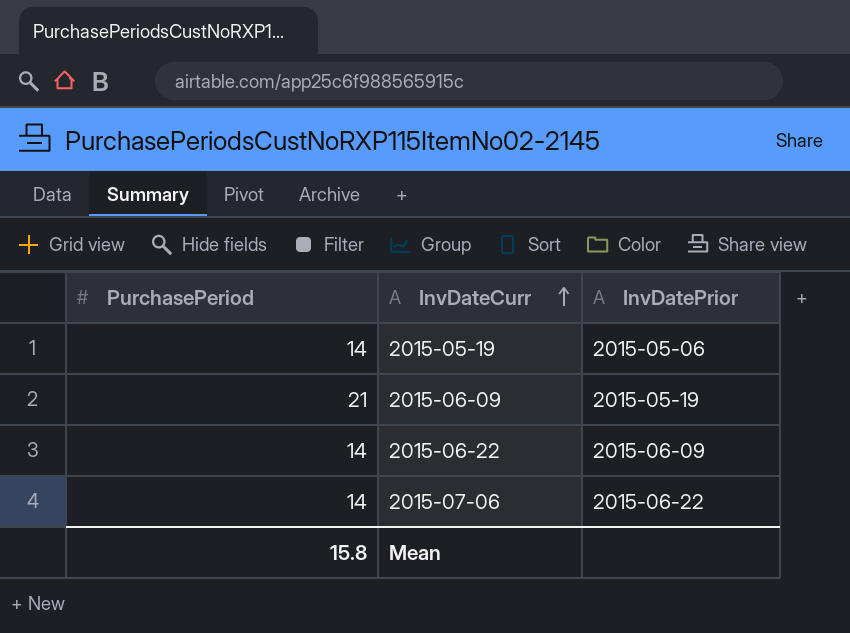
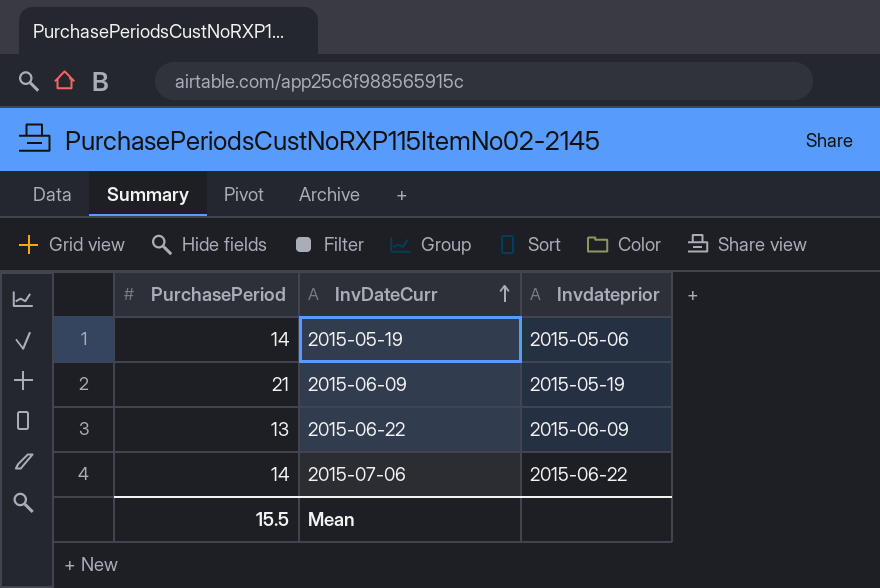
column name: InvDatePrior -> Invdateprior
2015-06-22 | PurchasePeriod: 14 -> 13
Mean | PurchasePeriod: 15.8 -> 15.5

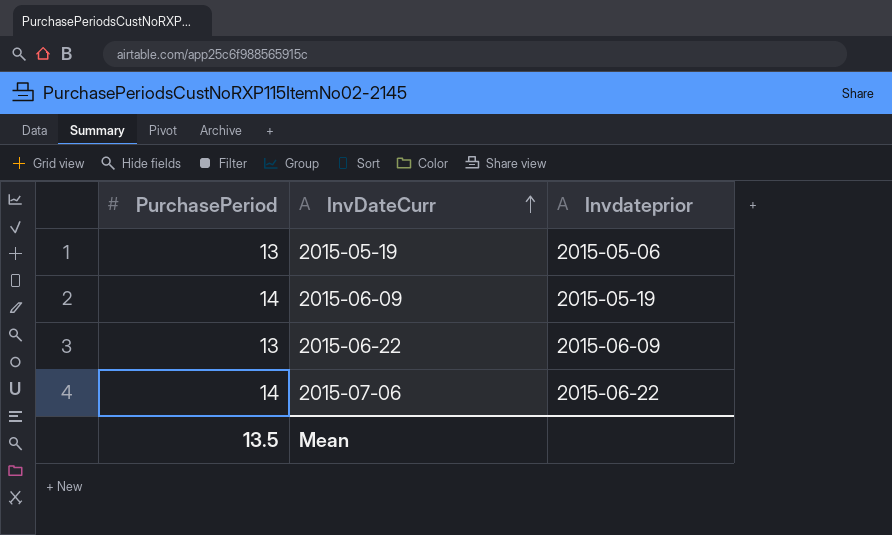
2015-05-19 | PurchasePeriod: 14 -> 13
2015-06-09 | PurchasePeriod: 21 -> 14
Mean | PurchasePeriod: 15.5 -> 13.5

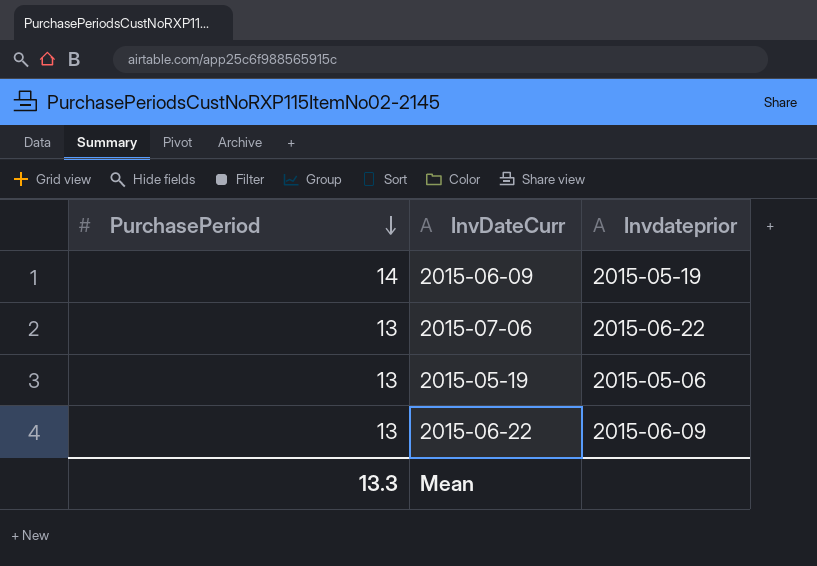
row order: InvDateCurr ascending -> PurchasePeriod descending
2015-07-06 | PurchasePeriod: 14 -> 13
Mean | PurchasePeriod: 13.5 -> 13.3

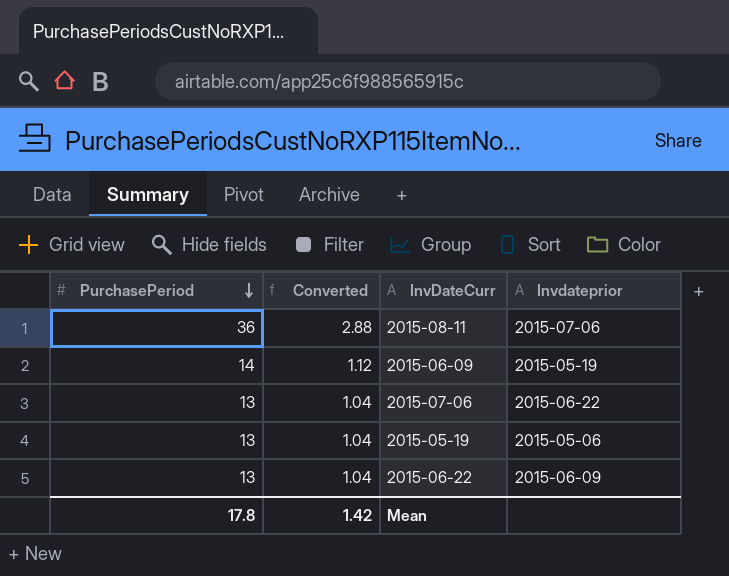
column Converted | formula: none -> [PurchasePeriod] * 0.08
row 2015-08-11: none -> 36 | 2.88 | 2015-07-06
Mean | PurchasePeriod: 13.3 -> 17.8

